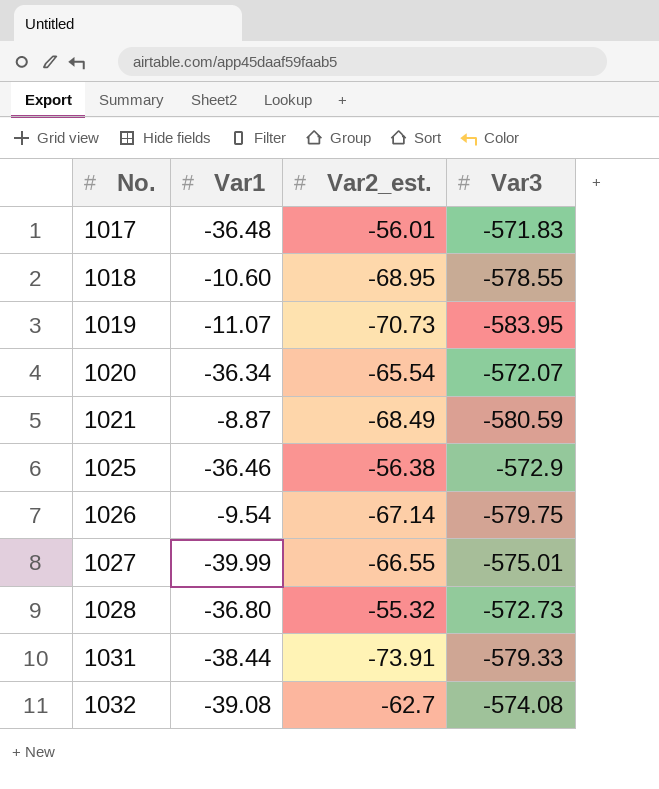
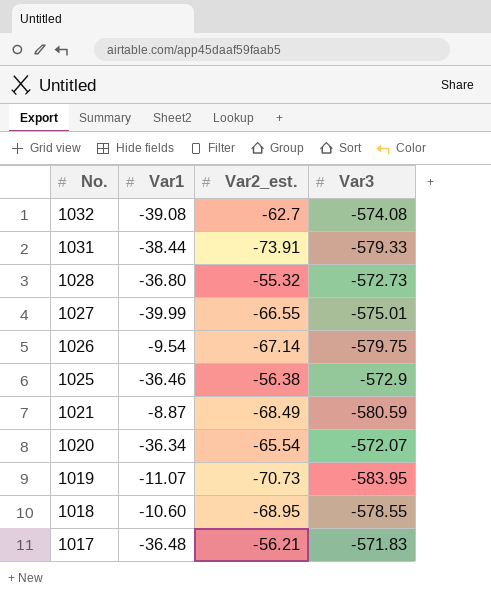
row order: No. ascending -> No. descending
1017 | Var2_est.: -56.01 -> -56.21

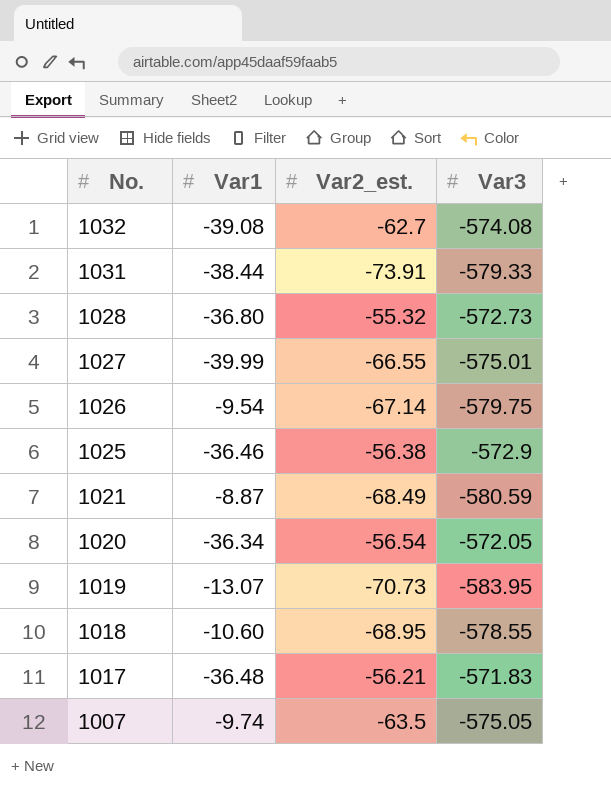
1020 | Var2_est.: -65.54 -> -56.54
1020 | Var3: -572.07 -> -572.05
1019 | Var1: -11.07 -> -13.07
row 1007: none -> -9.74 | -63.5 | -575.05

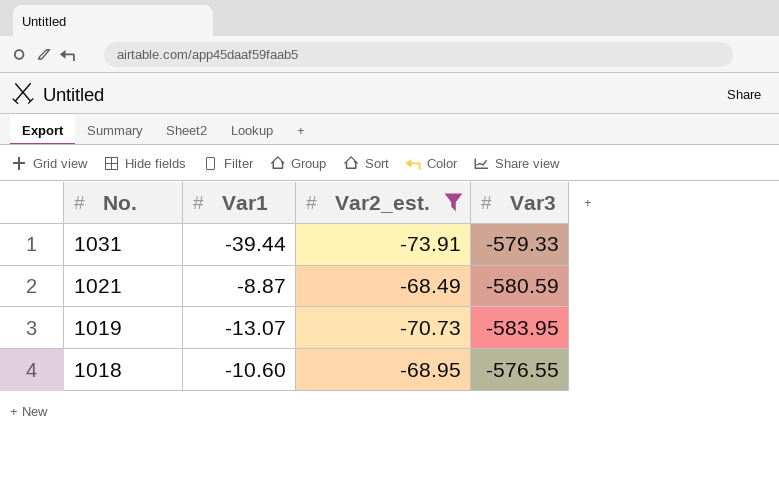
filter: none -> Var2_est. <= -68.49
1031 | Var1: -38.44 -> -39.44
1018 | Var3: -578.55 -> -576.55

